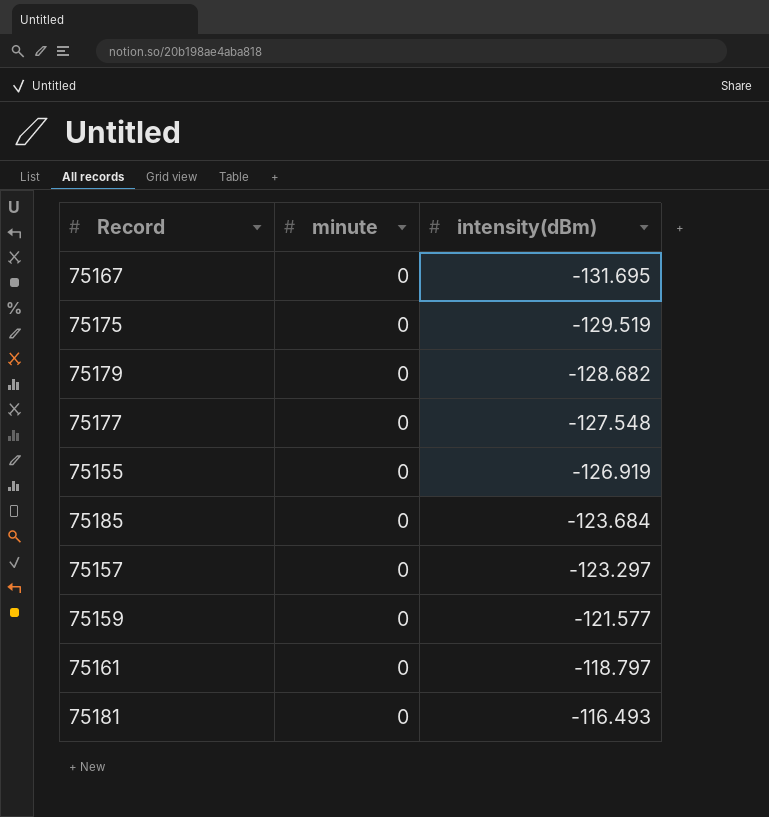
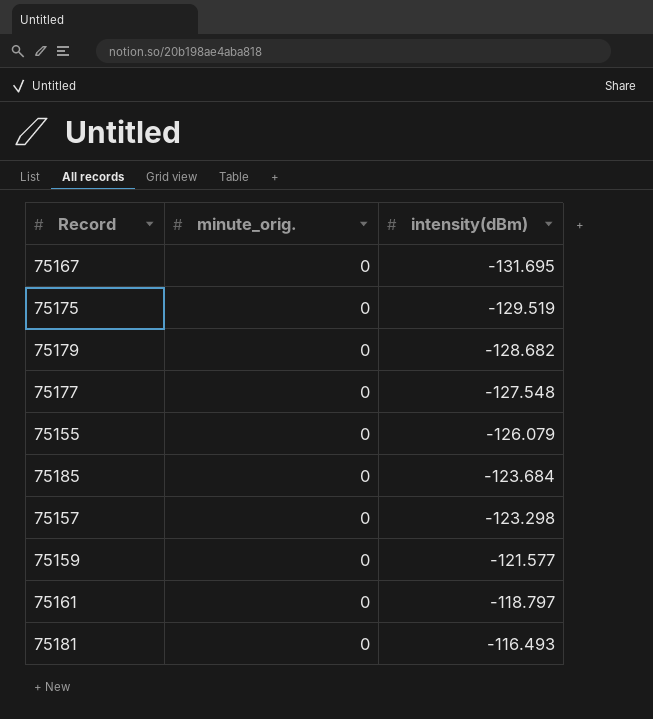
column name: minute -> minute_orig.
75155 | intensity(dBm): -126.919 -> -126.079
75157 | intensity(dBm): -123.297 -> -123.298

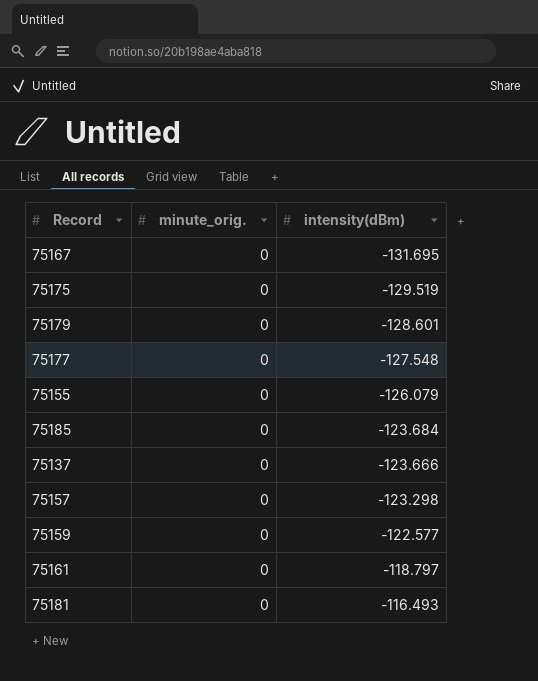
75179 | intensity(dBm): -128.682 -> -128.601
row 75137: none -> 0 | -123.666
75159 | intensity(dBm): -121.577 -> -122.577

